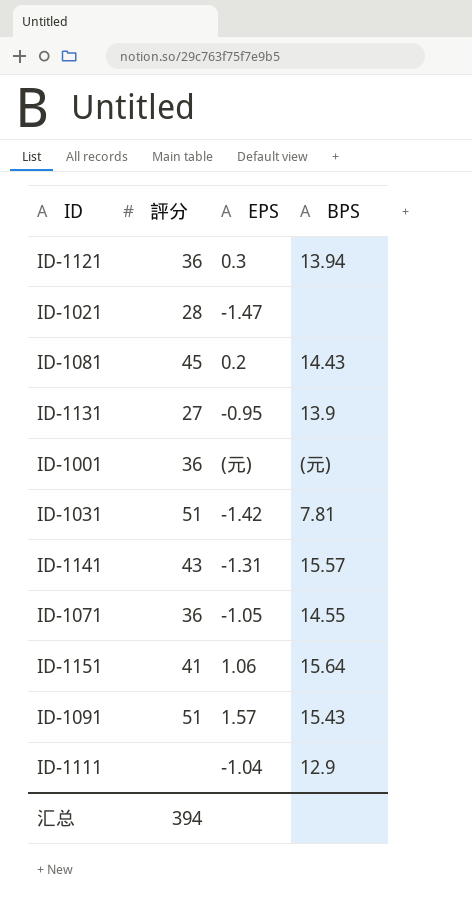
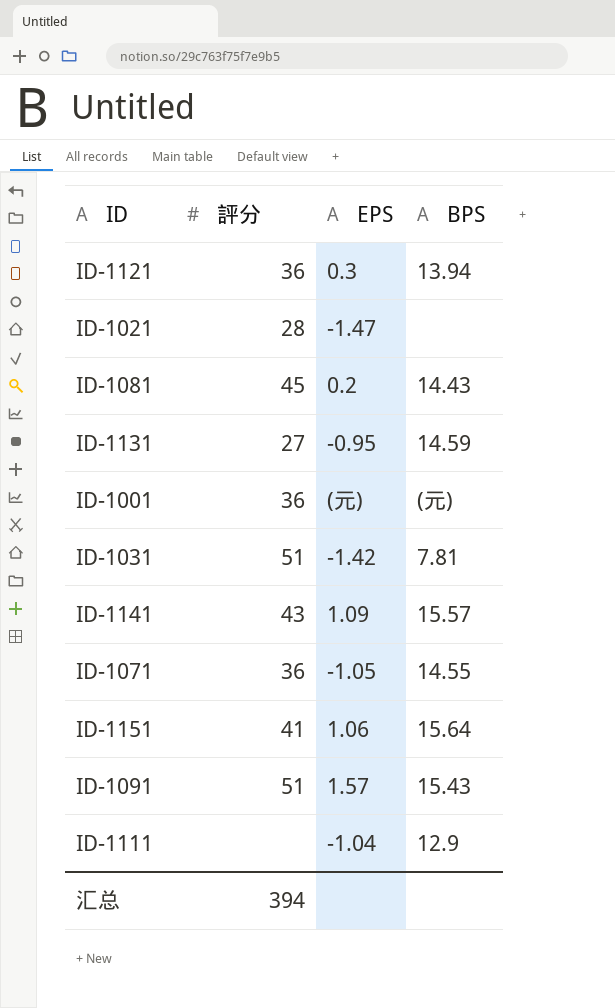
ID-1131 | BPS: 13.9 -> 14.59
ID-1141 | EPS: -1.31 -> 1.09

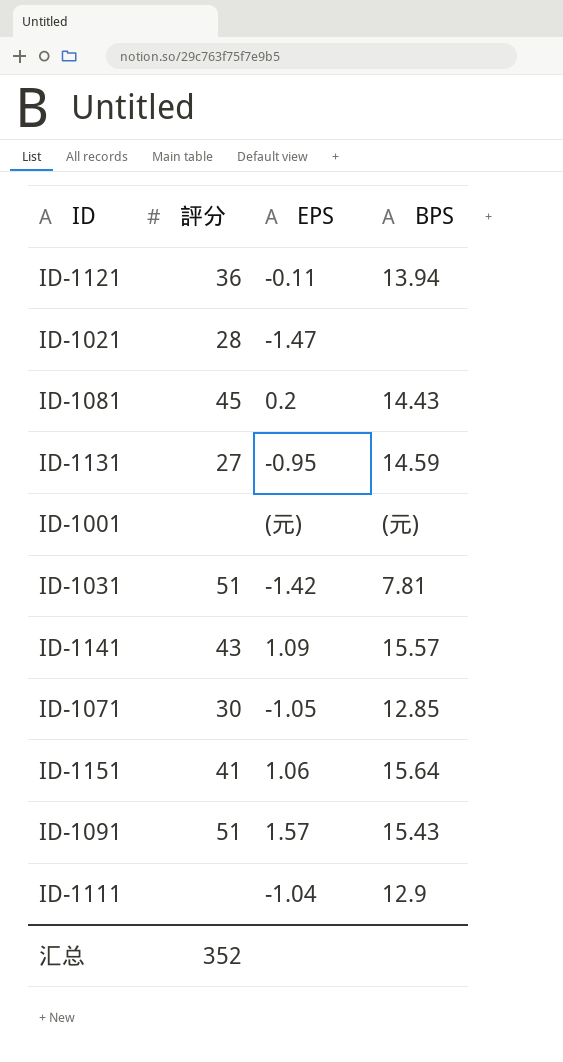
ID-1121 | EPS: 0.3 -> -0.11
ID-1001 | 評分: 36 -> none
ID-1071 | 評分: 36 -> 30
ID-1071 | BPS: 14.55 -> 12.85
汇总 | 評分: 394 -> 352

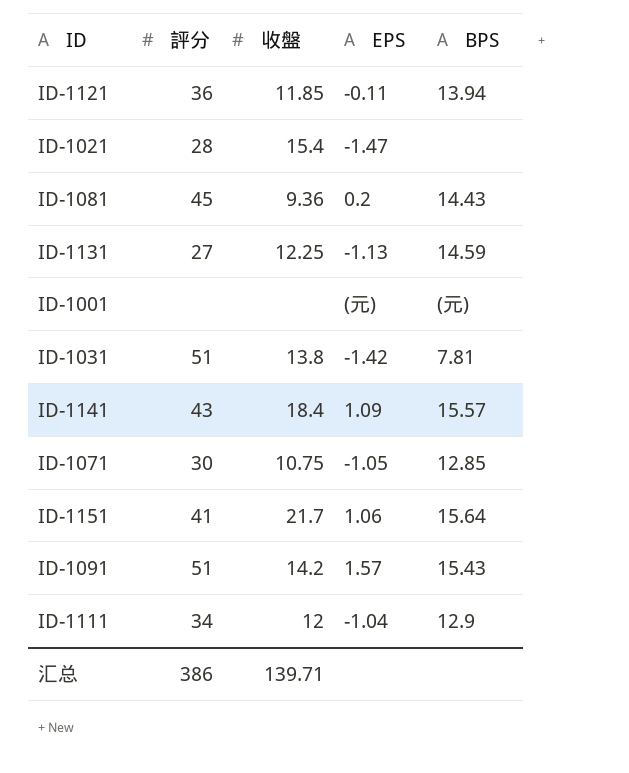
column 收盤 | position: none -> 3
ID-1131 | EPS: -0.95 -> -1.13
ID-1111 | 評分: none -> 34
汇总 | 評分: 352 -> 386

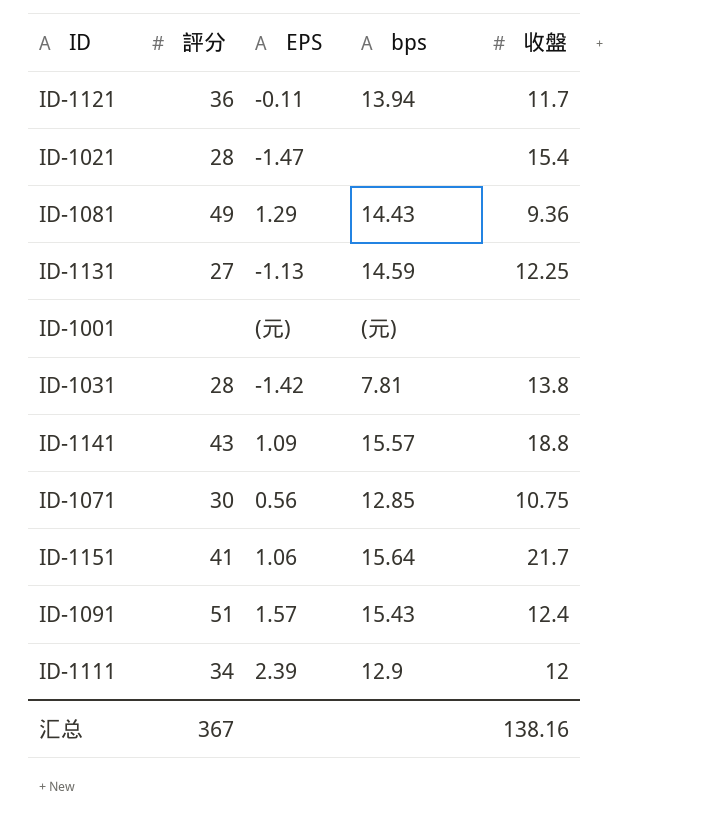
column name: BPS -> bps
column 收盤 | position: 3 -> 5
ID-1121 | 收盤: 11.85 -> 11.7
ID-1081 | 評分: 45 -> 49
ID-1081 | EPS: 0.2 -> 1.29
ID-1031 | 評分: 51 -> 28
ID-1141 | 收盤: 18.4 -> 18.8
ID-1071 | EPS: -1.05 -> 0.56
ID-1091 | 收盤: 14.2 -> 12.4
ID-1111 | EPS: -1.04 -> 2.39
汇总 | 評分: 386 -> 367
汇总 | 收盤: 139.71 -> 138.16

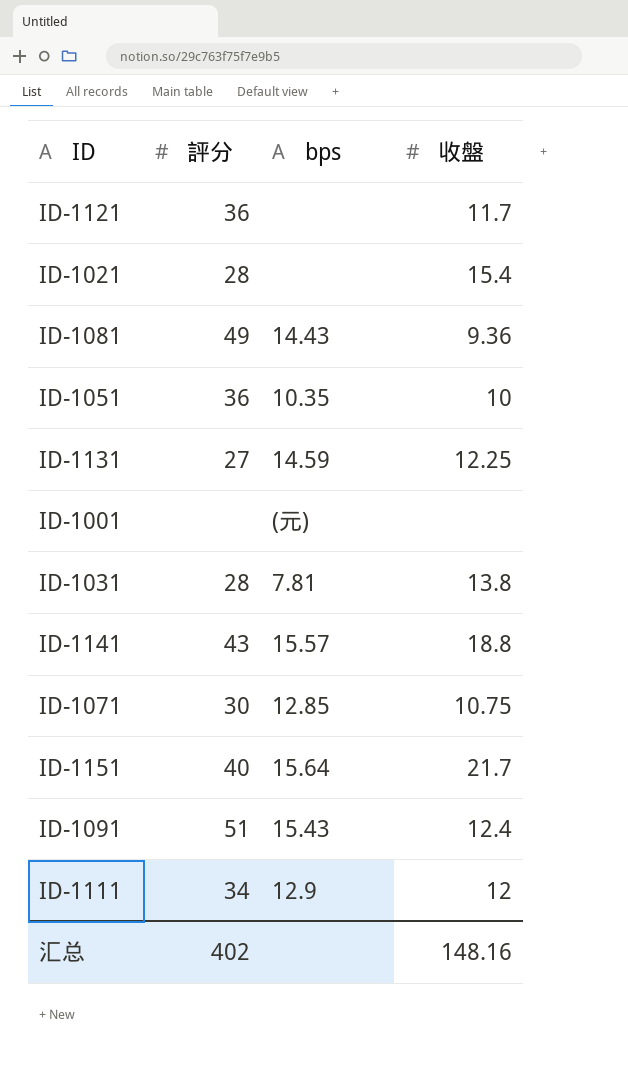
column EPS | position: 3 -> none
ID-1121 | bps: 13.94 -> none
row ID-1051: none -> 36 | 10.35 | 10
ID-1151 | 評分: 41 -> 40
汇总 | 評分: 367 -> 402
汇总 | 收盤: 138.16 -> 148.16

